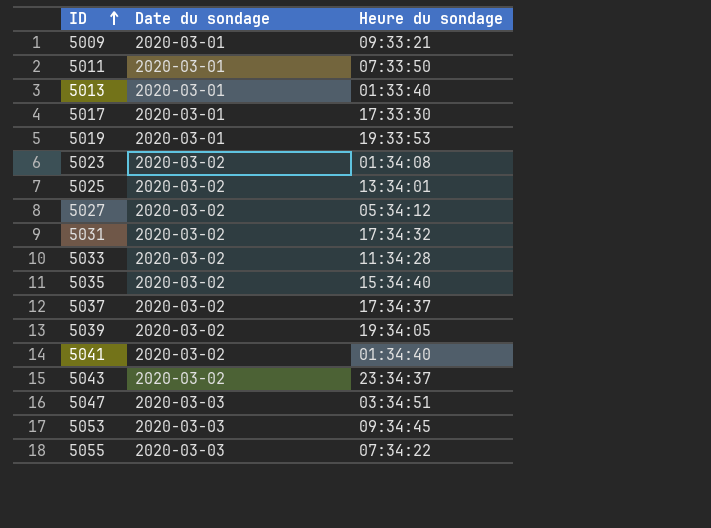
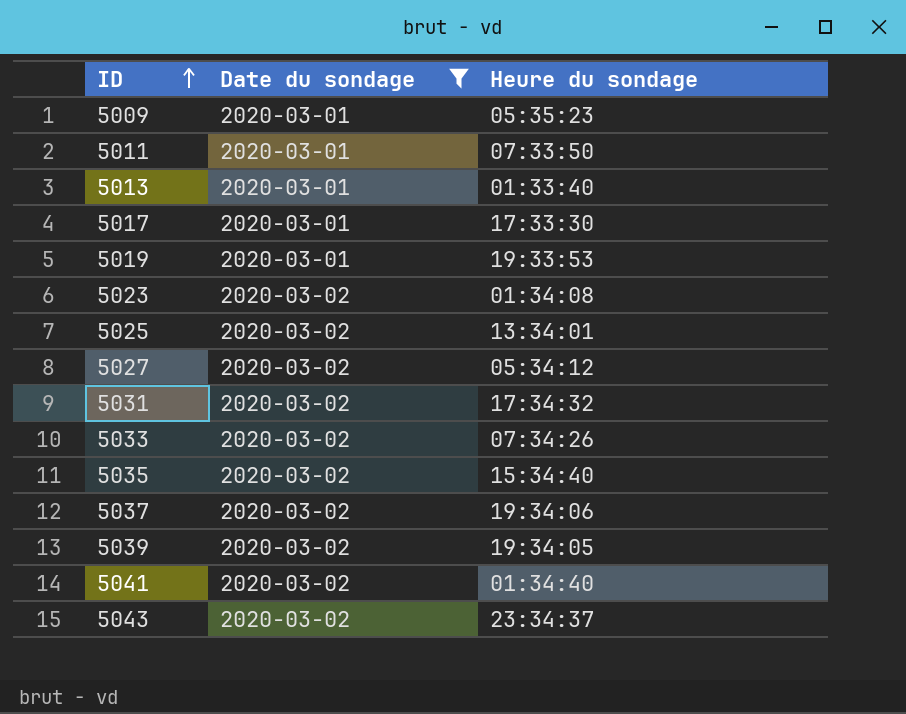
filter: none -> Date du sondage != 2020-03-03
5009 | Heure du sondage: 09:33:21 -> 05:35:23
5033 | Heure du sondage: 11:34:28 -> 07:34:26
5037 | Heure du sondage: 17:34:37 -> 19:34:06

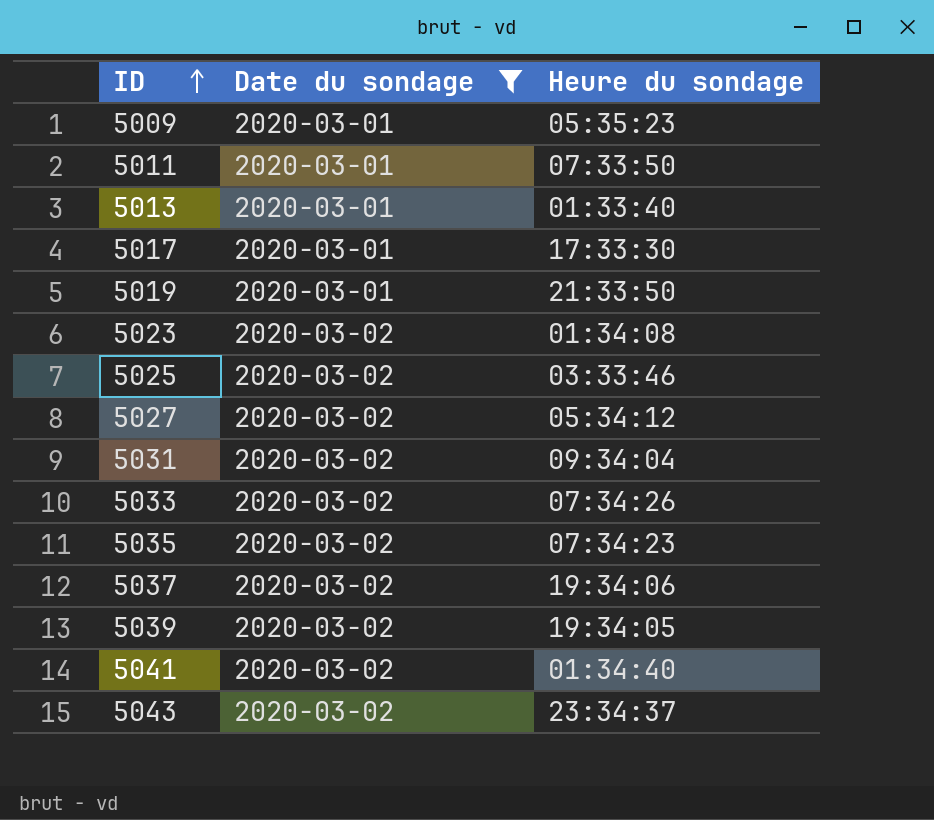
5019 | Heure du sondage: 19:33:53 -> 21:33:50
5025 | Heure du sondage: 13:34:01 -> 03:33:46
5031 | Heure du sondage: 17:34:32 -> 09:34:04
5035 | Heure du sondage: 15:34:40 -> 07:34:23

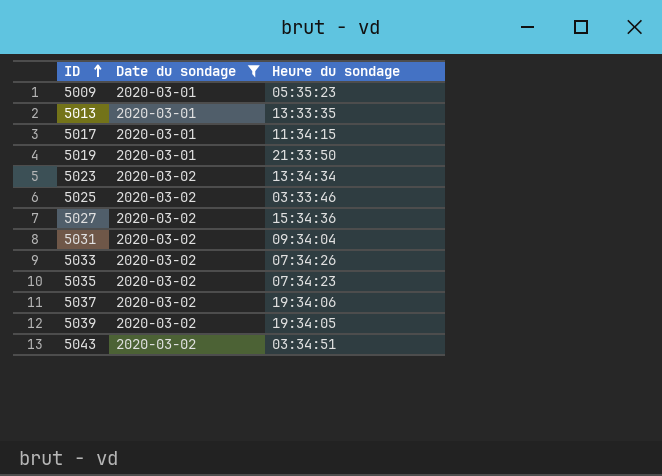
row 5011: 2020-03-01 | 07:33:50 -> none
row 5041: 2020-03-02 | 01:34:40 -> none
5013 | Heure du sondage: 01:33:40 -> 13:33:35
5017 | Heure du sondage: 17:33:30 -> 11:34:15
5023 | Heure du sondage: 01:34:08 -> 13:34:34
5027 | Heure du sondage: 05:34:12 -> 15:34:36
5043 | Heure du sondage: 23:34:37 -> 03:34:51

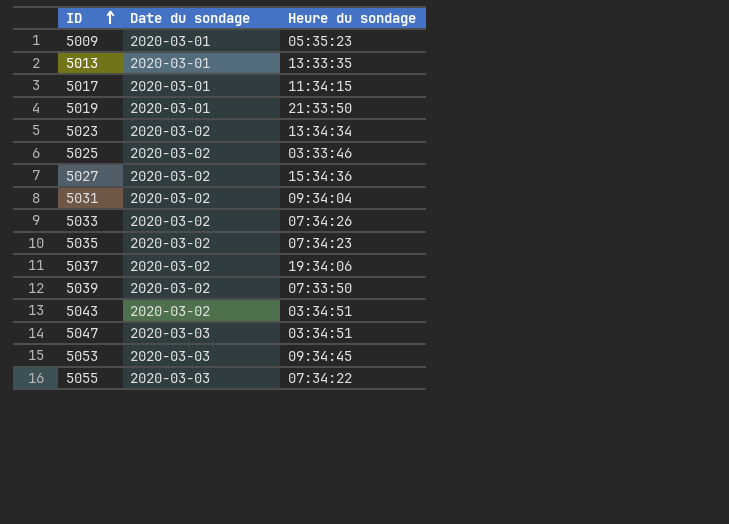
filter: Date du sondage != 2020-03-03 -> none
5039 | Heure du sondage: 19:34:05 -> 07:33:50

